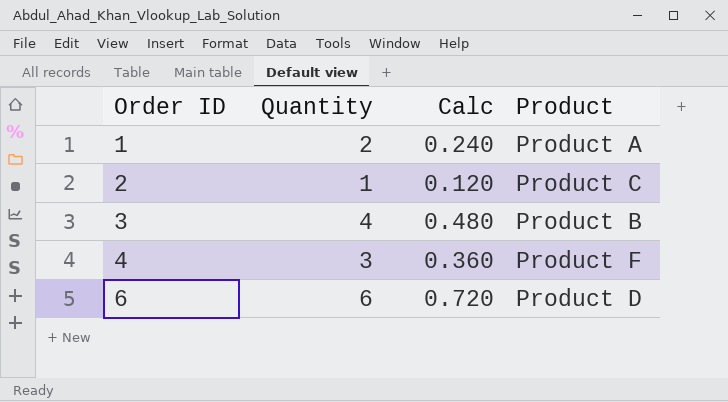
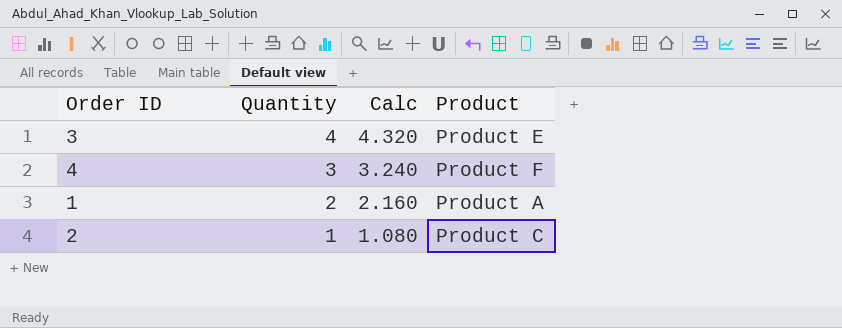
row order: Order ID ascending -> Quantity descending
column Calc | formula: [Quantity] * 0.12 -> [Quantity] * 1.08
row 6: 6 | 0.720 | Product D -> none
3 | Product: Product B -> Product E

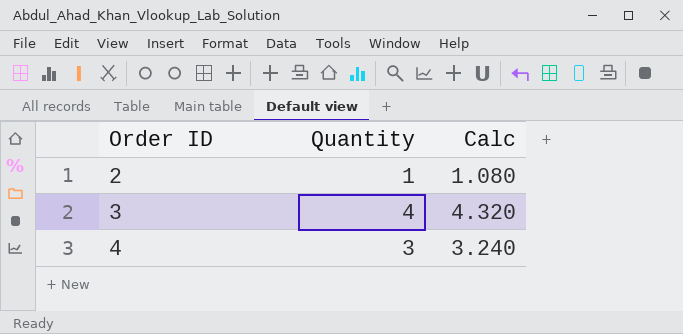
row order: Quantity descending -> Order ID ascending
column Product | position: 4 -> none
row 1: 2 | 2.160 | Product A -> none

